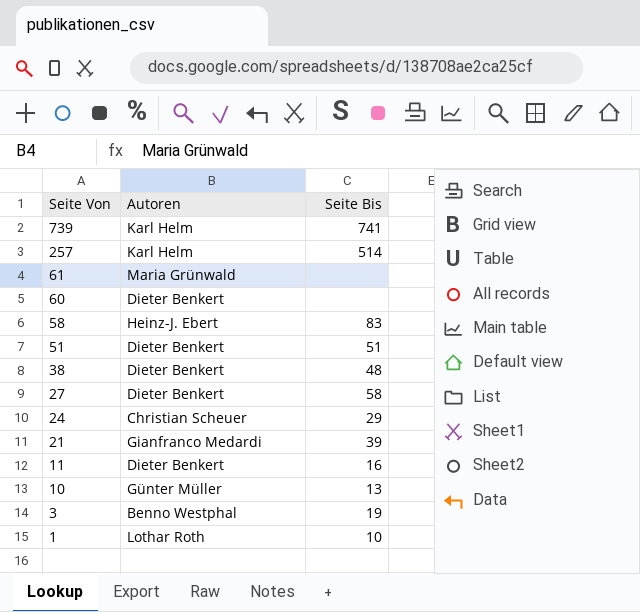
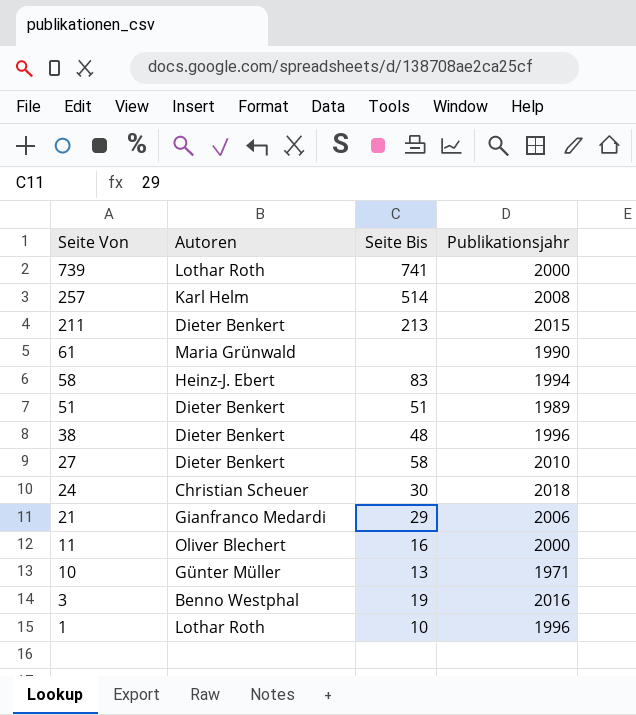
column Publikationsjahr | position: none -> 4
row 60: Dieter Benkert | none -> none
739 | Autoren: Karl Helm -> Lothar Roth
row 211: none -> Dieter Benkert | 213 | 2015
24 | Seite Bis: 29 -> 30
21 | Seite Bis: 39 -> 29
11 | Autoren: Dieter Benkert -> Oliver Blechert

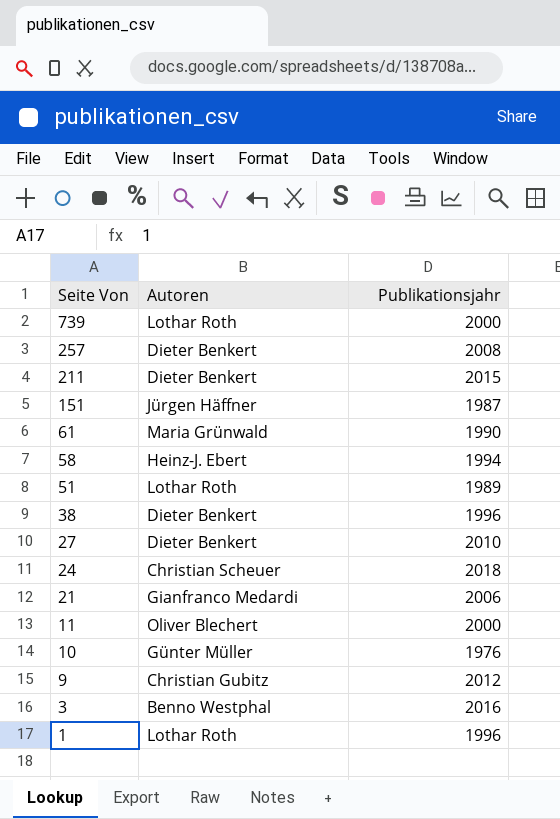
column Seite Bis | position: 3 -> none
257 | Autoren: Karl Helm -> Dieter Benkert
row 151: none -> Jürgen Häffner | 1987
51 | Autoren: Dieter Benkert -> Lothar Roth
10 | Publikationsjahr: 1971 -> 1976
row 9: none -> Christian Gubitz | 2012

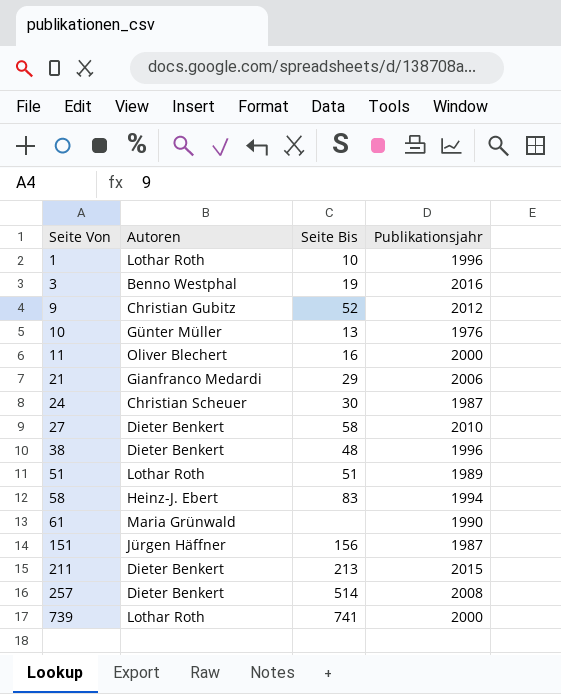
row order: Seite Von descending -> Seite Von ascending
column Seite Bis | position: none -> 3
24 | Publikationsjahr: 2018 -> 1987

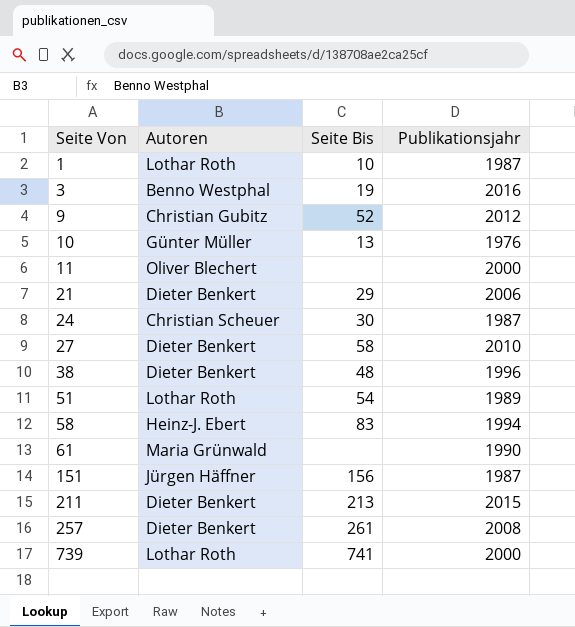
1 | Publikationsjahr: 1996 -> 1987
11 | Seite Bis: 16 -> none
21 | Autoren: Gianfranco Medardi -> Dieter Benkert
51 | Seite Bis: 51 -> 54
257 | Seite Bis: 514 -> 261

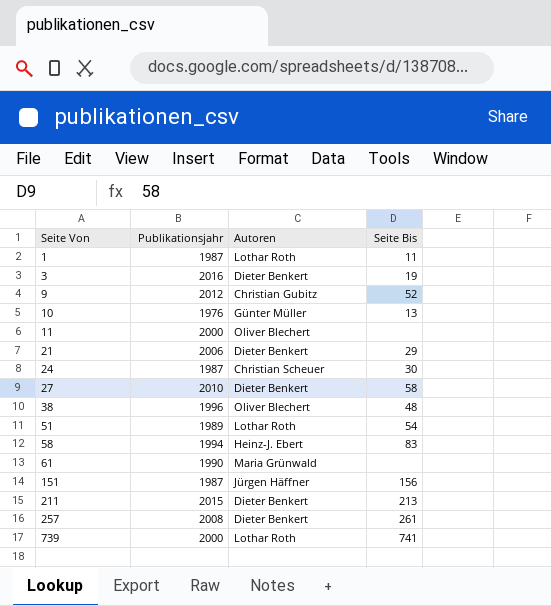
column Publikationsjahr | position: 4 -> 2
1 | Seite Bis: 10 -> 11
3 | Autoren: Benno Westphal -> Dieter Benkert
38 | Autoren: Dieter Benkert -> Oliver Blechert

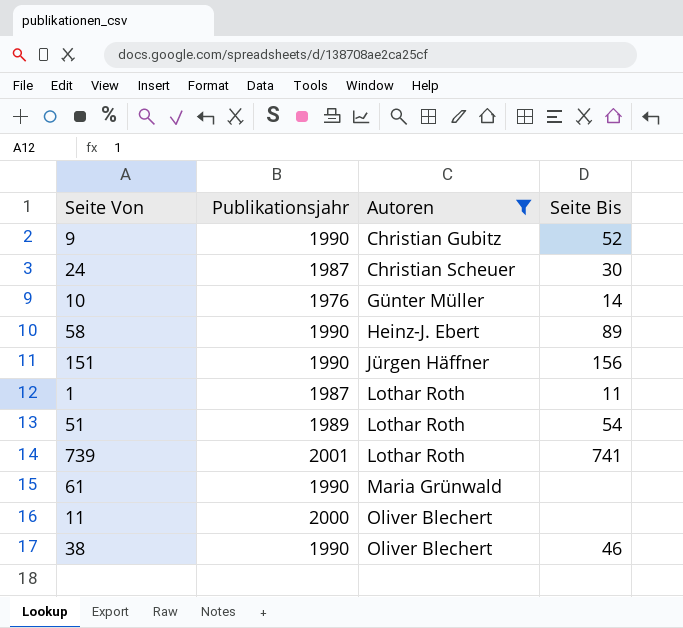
filter: none -> Autoren != Dieter Benkert
row order: Seite Von ascending -> Autoren ascending
9 | Publikationsjahr: 2012 -> 1990
10 | Seite Bis: 13 -> 14
58 | Publikationsjahr: 1994 -> 1990
58 | Seite Bis: 83 -> 89
151 | Publikationsjahr: 1987 -> 1990
739 | Publikationsjahr: 2000 -> 2001
38 | Publikationsjahr: 1996 -> 1990
38 | Seite Bis: 48 -> 46

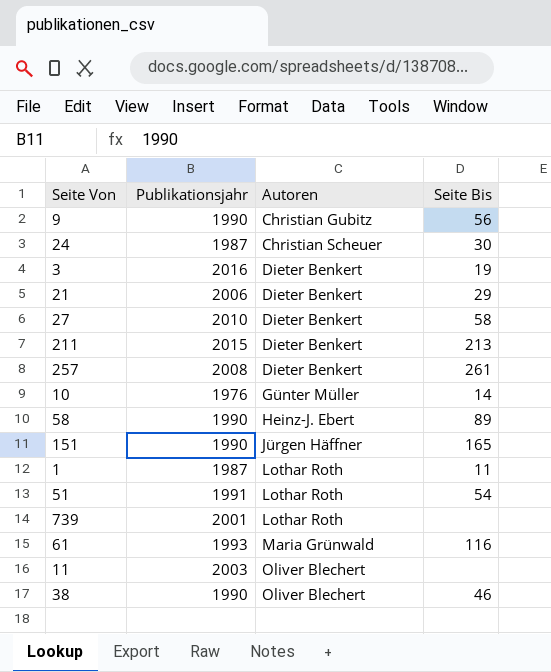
filter: Autoren != Dieter Benkert -> none
9 | Seite Bis: 52 -> 56
151 | Seite Bis: 156 -> 165
51 | Publikationsjahr: 1989 -> 1991
739 | Seite Bis: 741 -> none
61 | Publikationsjahr: 1990 -> 1993
61 | Seite Bis: none -> 116
11 | Publikationsjahr: 2000 -> 2003

